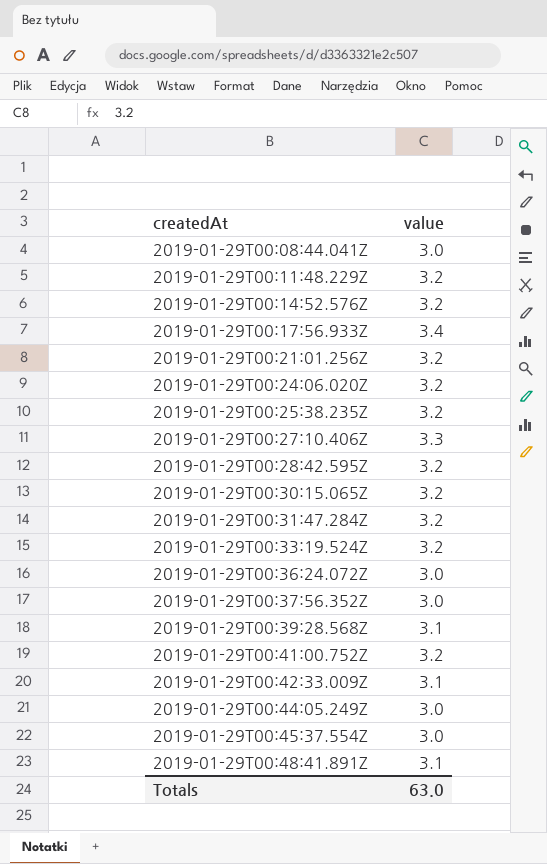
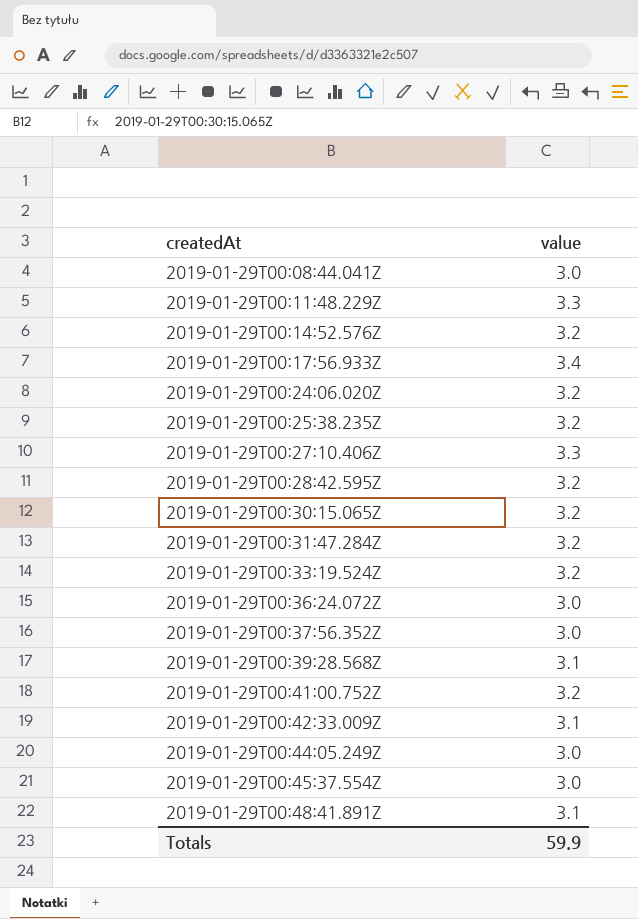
row 2019-01-29T00:21:01.256Z: 3.2 -> none
2019-01-29T00:11:48.229Z | value: 3.2 -> 3.3
Totals | value: 63.0 -> 59.9

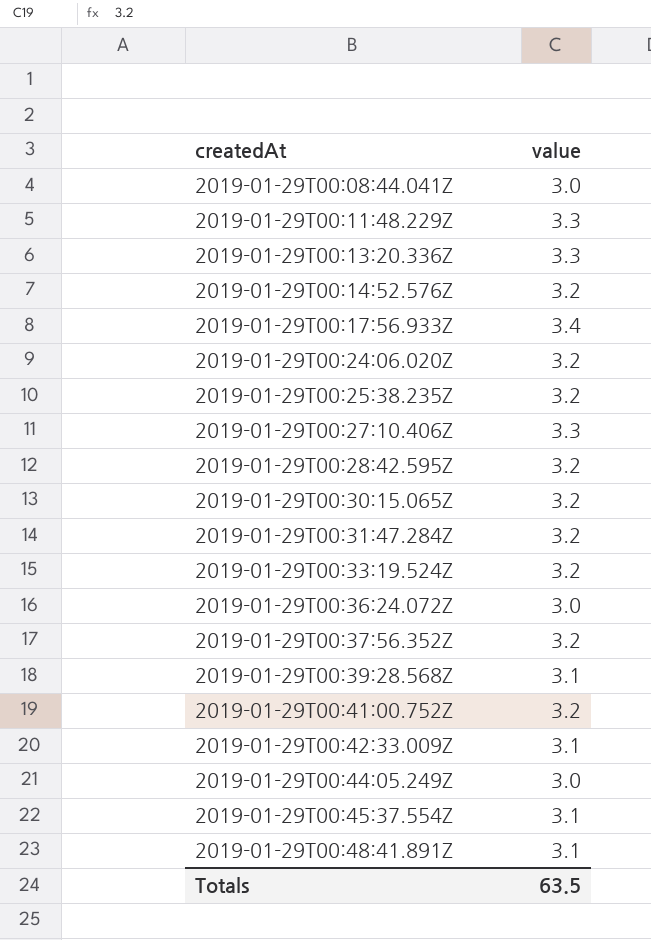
row 2019-01-29T00:13:20.336Z: none -> 3.3
2019-01-29T00:37:56.352Z | value: 3.0 -> 3.2
2019-01-29T00:45:37.554Z | value: 3.0 -> 3.1
Totals | value: 59.9 -> 63.5

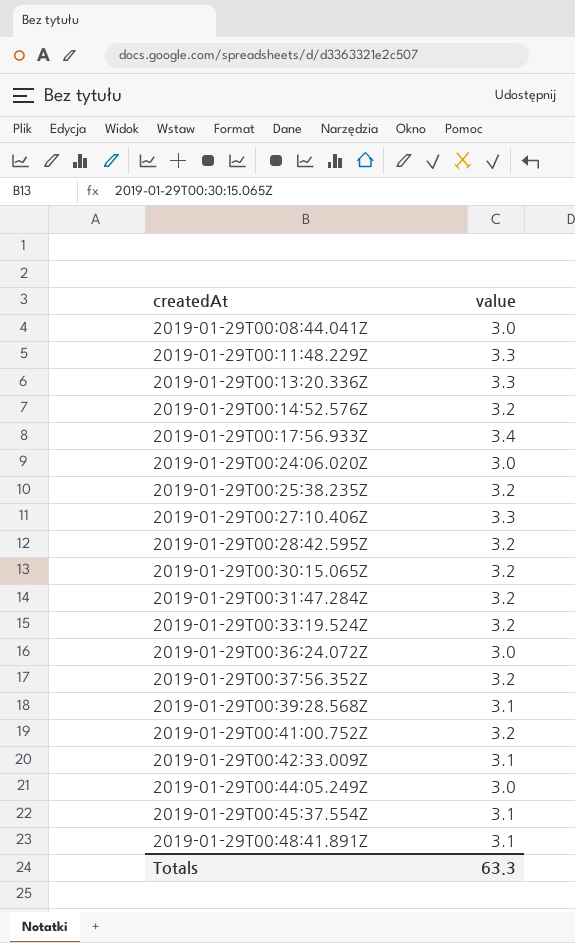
2019-01-29T00:24:06.020Z | value: 3.2 -> 3.0
Totals | value: 63.5 -> 63.3

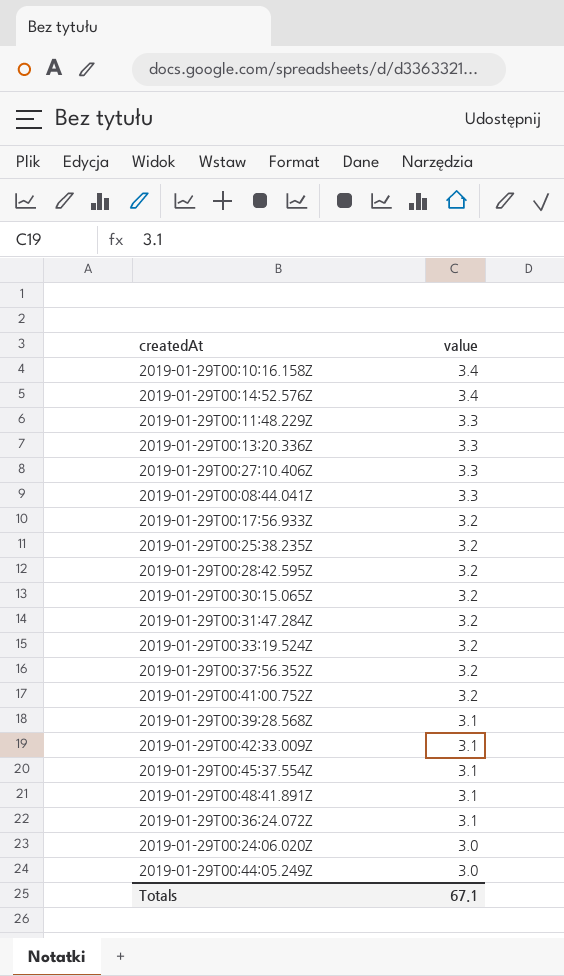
row order: createdAt ascending -> value descending
row 2019-01-29T00:10:16.158Z: none -> 3.4
2019-01-29T00:14:52.576Z | value: 3.2 -> 3.4
2019-01-29T00:08:44.041Z | value: 3.0 -> 3.3
2019-01-29T00:17:56.933Z | value: 3.4 -> 3.2
2019-01-29T00:36:24.072Z | value: 3.0 -> 3.1
Totals | value: 63.3 -> 67.1

